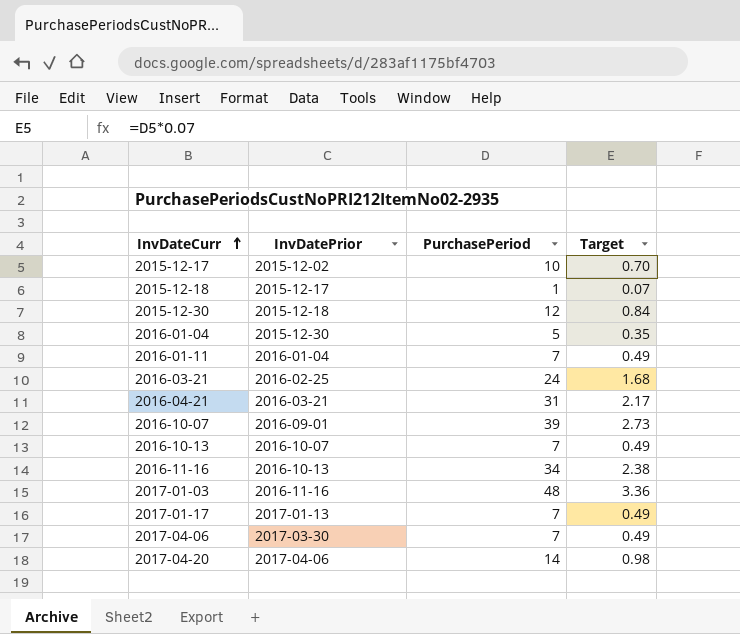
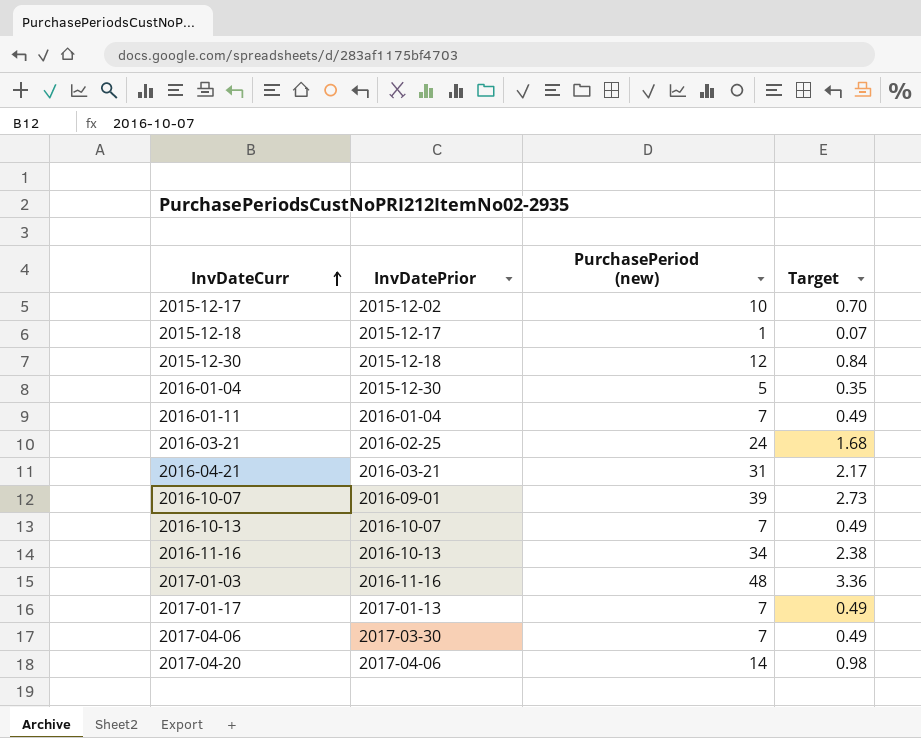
column name: PurchasePeriod -> PurchasePeriod (new)

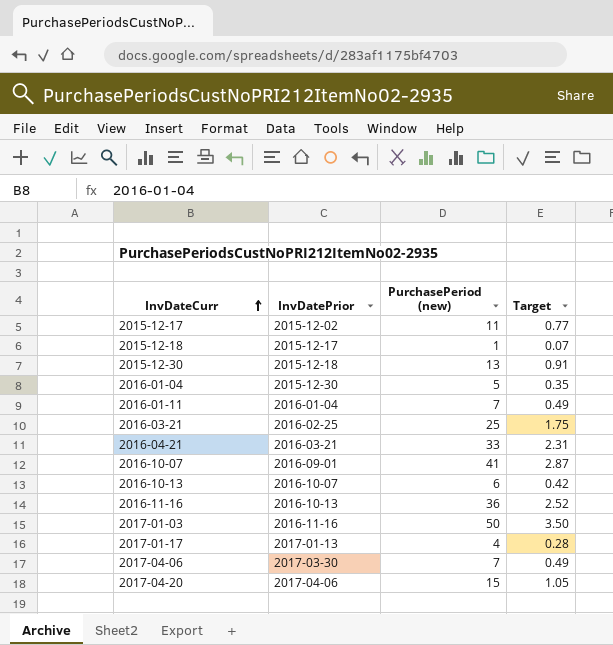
2015-12-17 | PurchasePeriod (new): 10 -> 11
2015-12-17 | Target: 0.70 -> 0.77
2015-12-30 | PurchasePeriod (new): 12 -> 13
2015-12-30 | Target: 0.84 -> 0.91
2016-03-21 | PurchasePeriod (new): 24 -> 25
2016-03-21 | Target: 1.68 -> 1.75
2016-04-21 | PurchasePeriod (new): 31 -> 33
2016-04-21 | Target: 2.17 -> 2.31
2016-10-07 | PurchasePeriod (new): 39 -> 41
2016-10-07 | Target: 2.73 -> 2.87
2016-10-13 | PurchasePeriod (new): 7 -> 6
2016-10-13 | Target: 0.49 -> 0.42
2016-11-16 | PurchasePeriod (new): 34 -> 36
2016-11-16 | Target: 2.38 -> 2.52
2017-01-03 | PurchasePeriod (new): 48 -> 50
2017-01-03 | Target: 3.36 -> 3.50
2017-01-17 | PurchasePeriod (new): 7 -> 4
2017-01-17 | Target: 0.49 -> 0.28
2017-04-20 | PurchasePeriod (new): 14 -> 15
2017-04-20 | Target: 0.98 -> 1.05

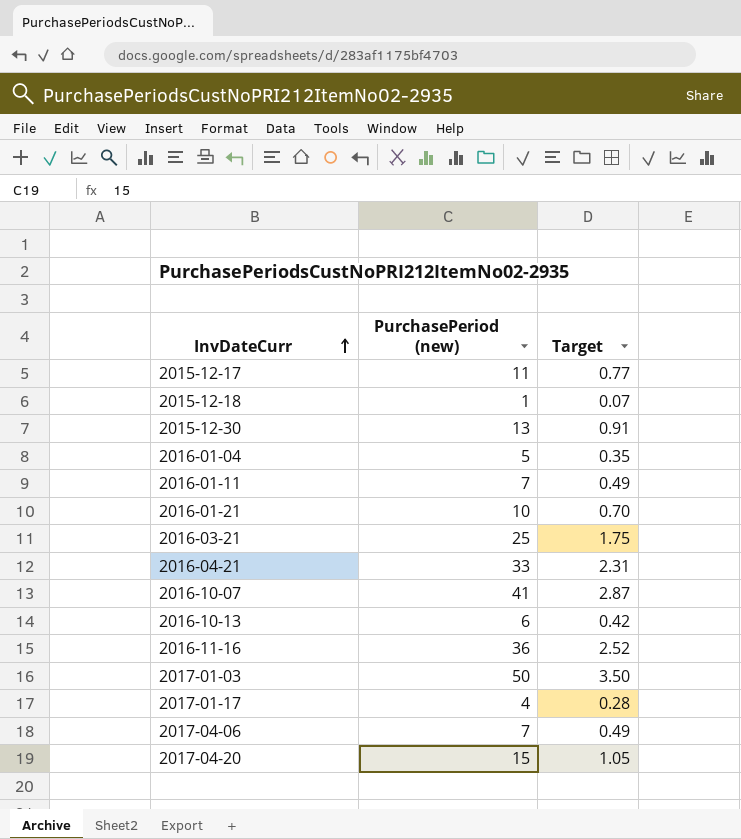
column InvDatePrior | position: 2 -> none
row 2016-01-21: none -> 10 | 0.70

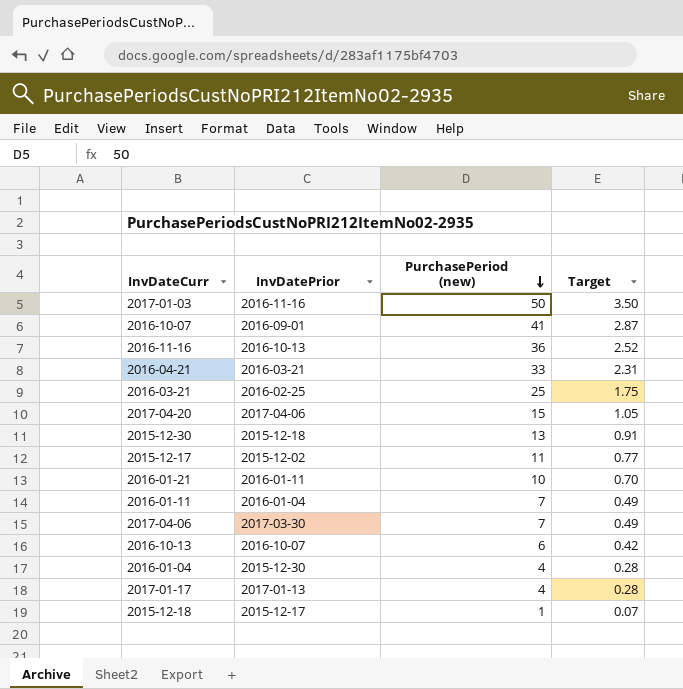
row order: InvDateCurr ascending -> PurchasePeriod (new) descending
column InvDatePrior | position: none -> 2
2016-01-04 | PurchasePeriod (new): 5 -> 4
2016-01-04 | Target: 0.35 -> 0.28

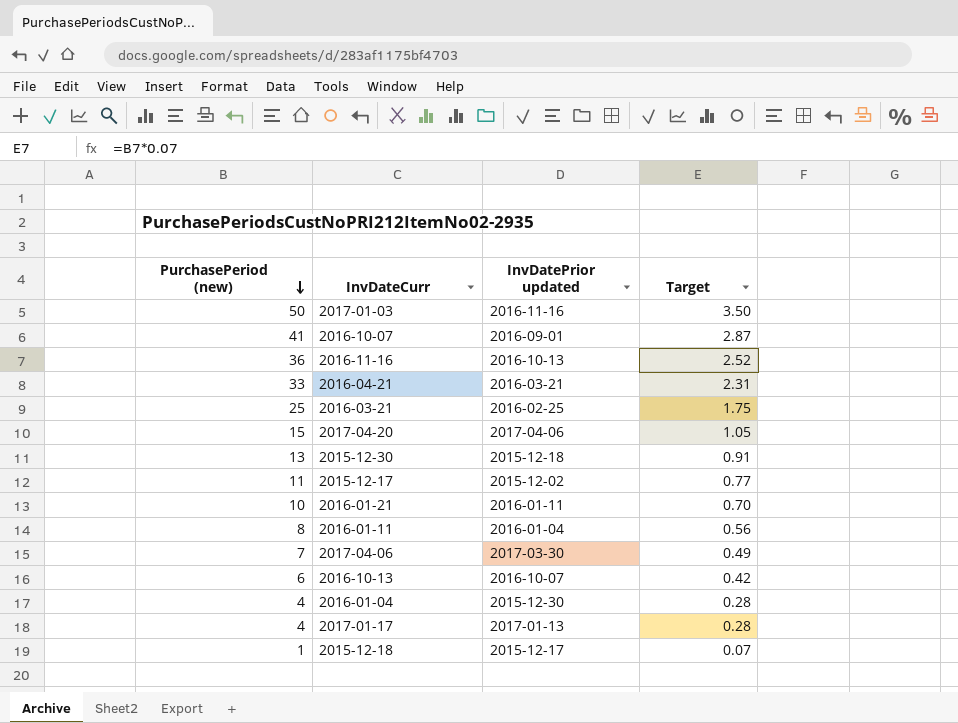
column PurchasePeriod (new) | position: 3 -> 1
column name: InvDatePrior -> InvDatePrior updated
2016-01-11 | PurchasePeriod (new): 7 -> 8
2016-01-11 | Target: 0.49 -> 0.56

